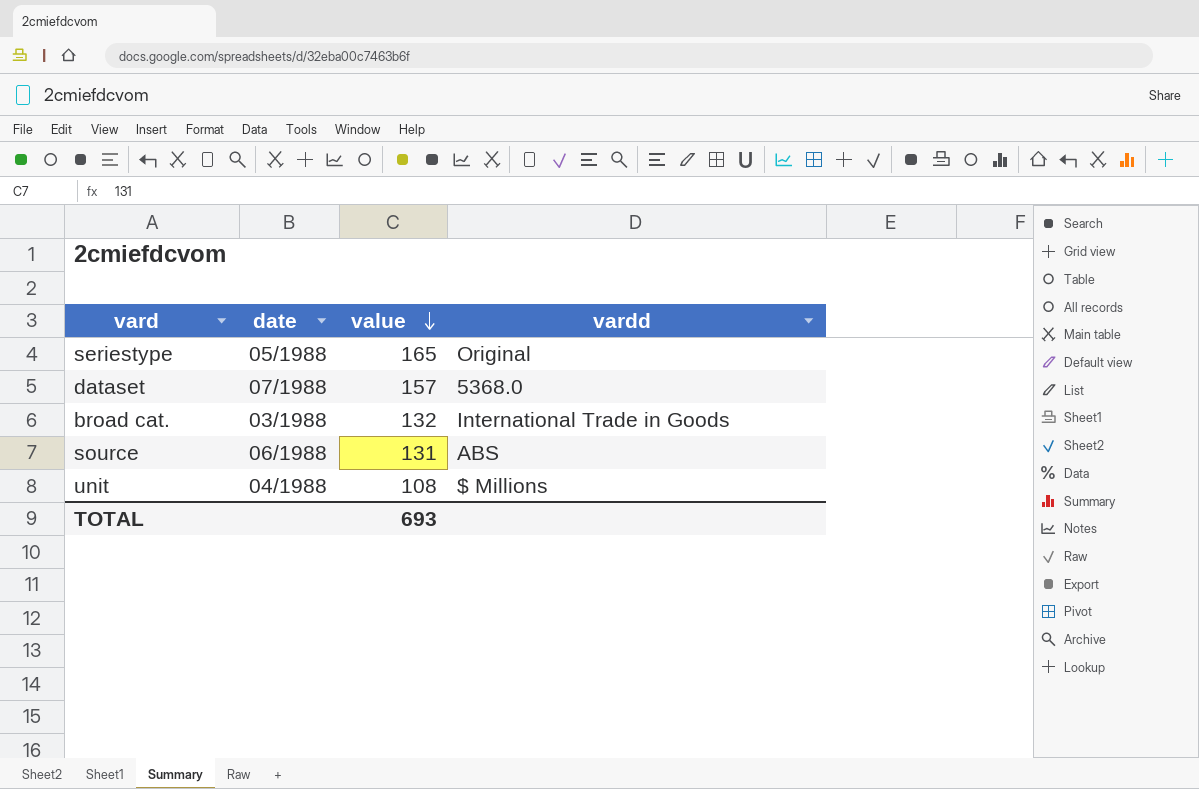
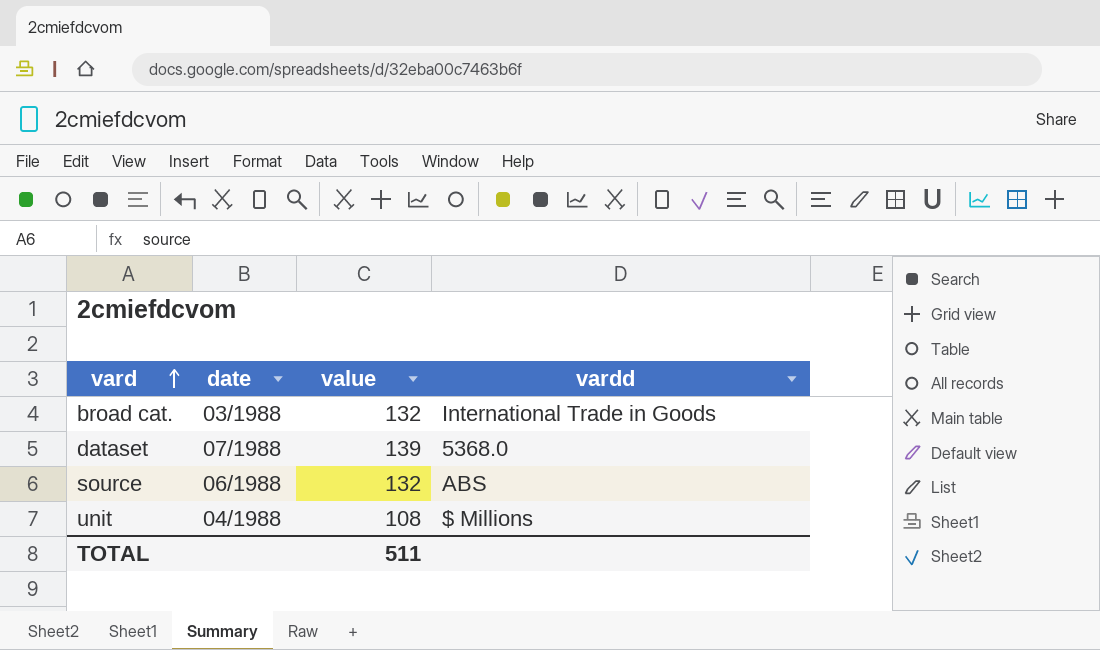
row order: value descending -> vard ascending
row seriestype: 05/1988 | 165 | Original -> none
dataset | value: 157 -> 139
source | value: 131 -> 132
TOTAL | value: 693 -> 511

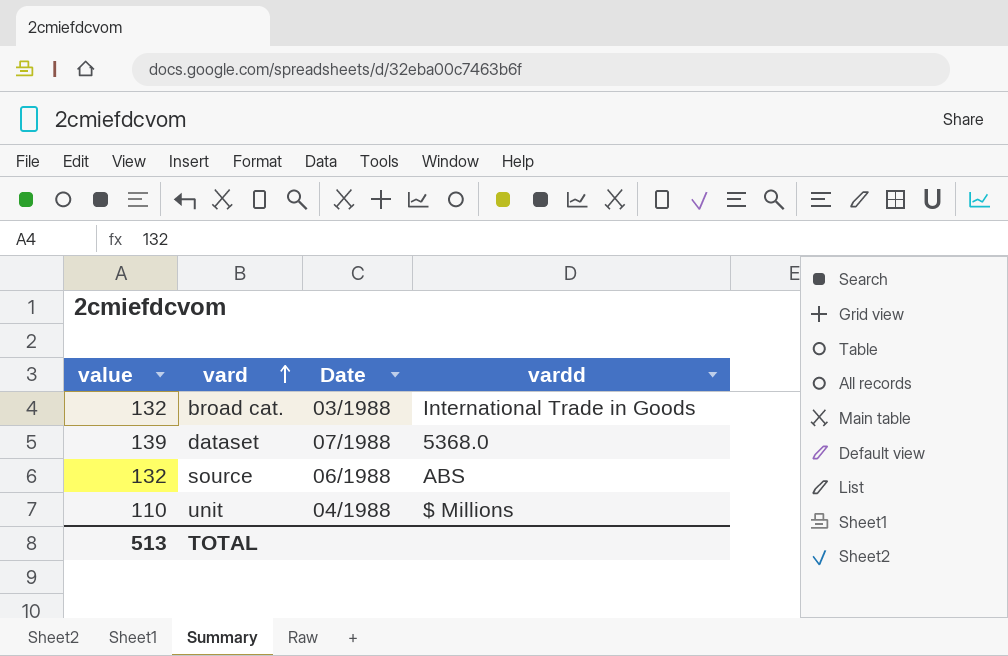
column value | position: 3 -> 1
column name: date -> Date
unit | value: 108 -> 110
TOTAL | value: 511 -> 513

